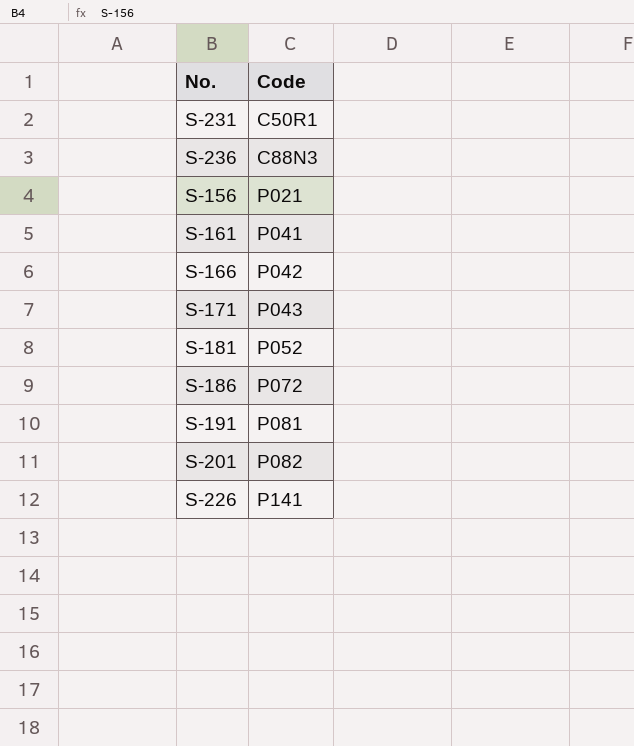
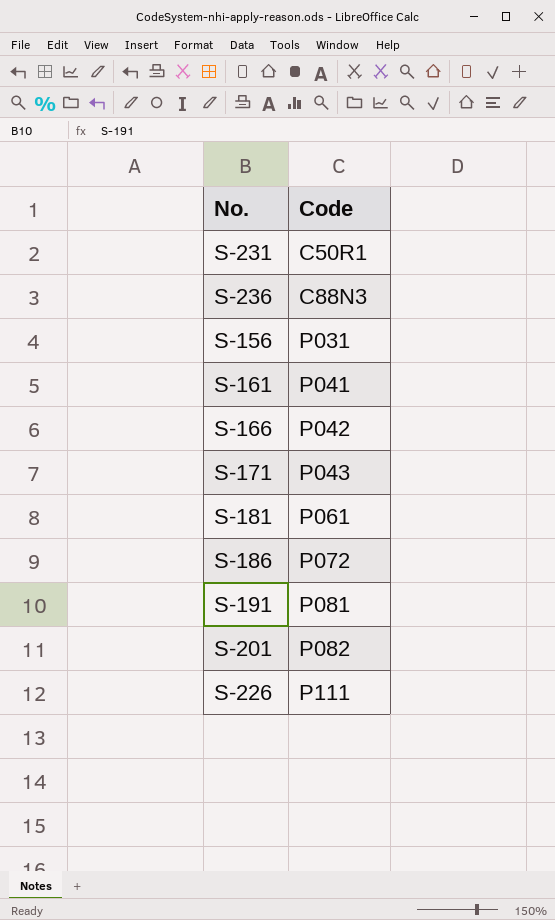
S-156 | Code: P021 -> P031
S-181 | Code: P052 -> P061
S-226 | Code: P141 -> P111

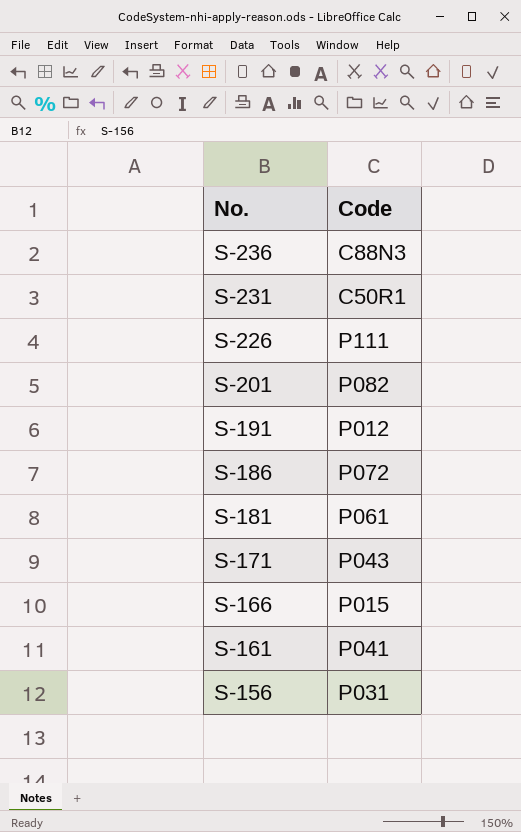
row order: Code ascending -> No. descending
S-191 | Code: P081 -> P012
S-166 | Code: P042 -> P015

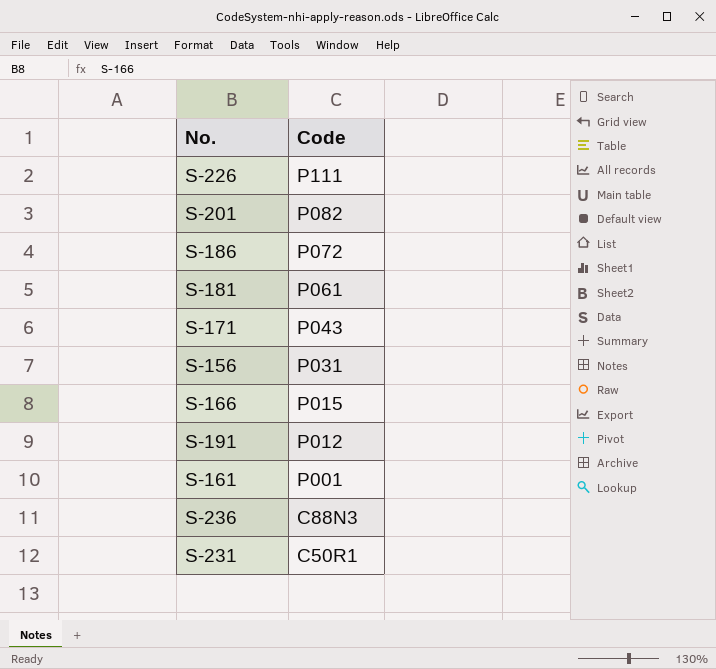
row order: No. descending -> Code descending
S-161 | Code: P041 -> P001

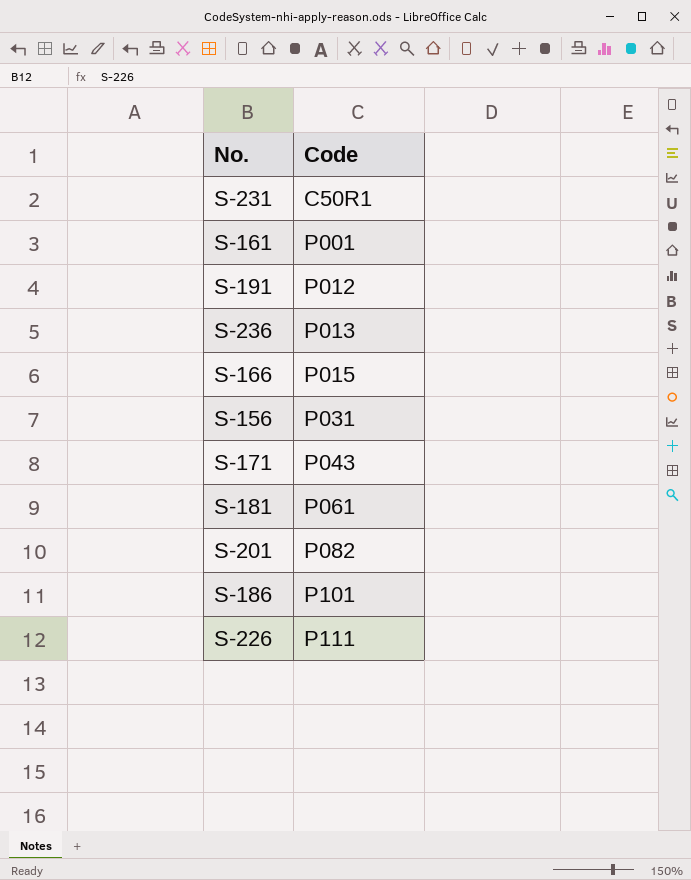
row order: Code descending -> Code ascending
S-236 | Code: C88N3 -> P013
S-186 | Code: P072 -> P101

